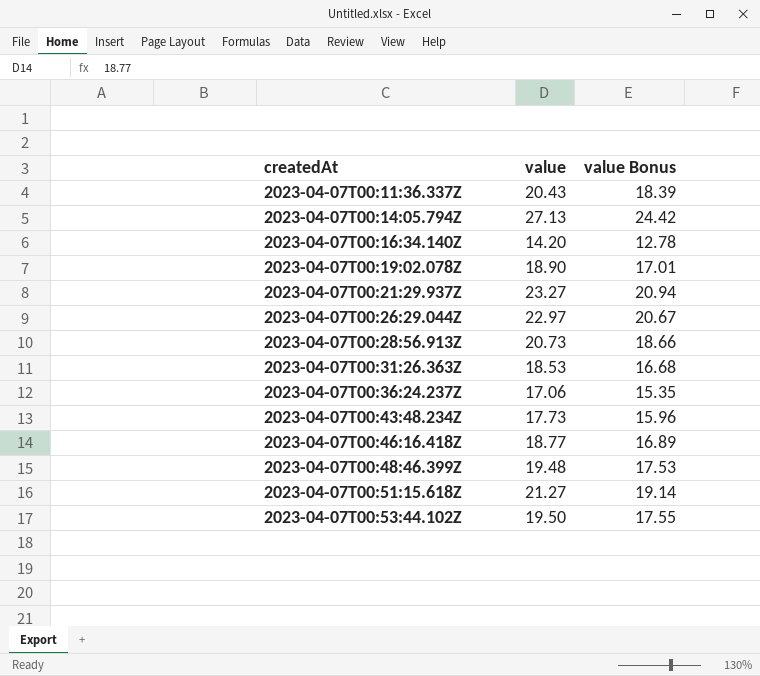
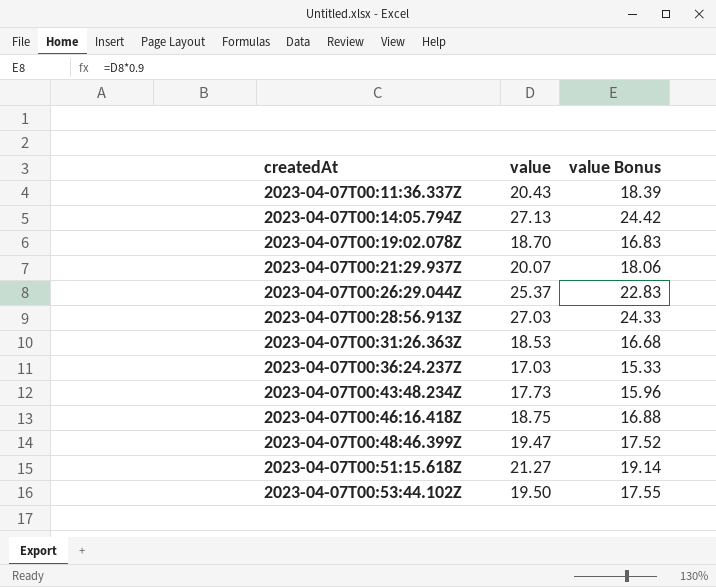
row 2023-04-07T00:16:34.140Z: 14.20 | 12.78 -> none
2023-04-07T00:19:02.078Z | value: 18.90 -> 18.70
2023-04-07T00:19:02.078Z | value Bonus: 17.01 -> 16.83
2023-04-07T00:21:29.937Z | value: 23.27 -> 20.07
2023-04-07T00:21:29.937Z | value Bonus: 20.94 -> 18.06
2023-04-07T00:26:29.044Z | value: 22.97 -> 25.37
2023-04-07T00:26:29.044Z | value Bonus: 20.67 -> 22.83
2023-04-07T00:28:56.913Z | value: 20.73 -> 27.03
2023-04-07T00:28:56.913Z | value Bonus: 18.66 -> 24.33
2023-04-07T00:36:24.237Z | value: 17.06 -> 17.03
2023-04-07T00:36:24.237Z | value Bonus: 15.35 -> 15.33
2023-04-07T00:46:16.418Z | value: 18.77 -> 18.75
2023-04-07T00:46:16.418Z | value Bonus: 16.89 -> 16.88
2023-04-07T00:48:46.399Z | value: 19.48 -> 19.47
2023-04-07T00:48:46.399Z | value Bonus: 17.53 -> 17.52

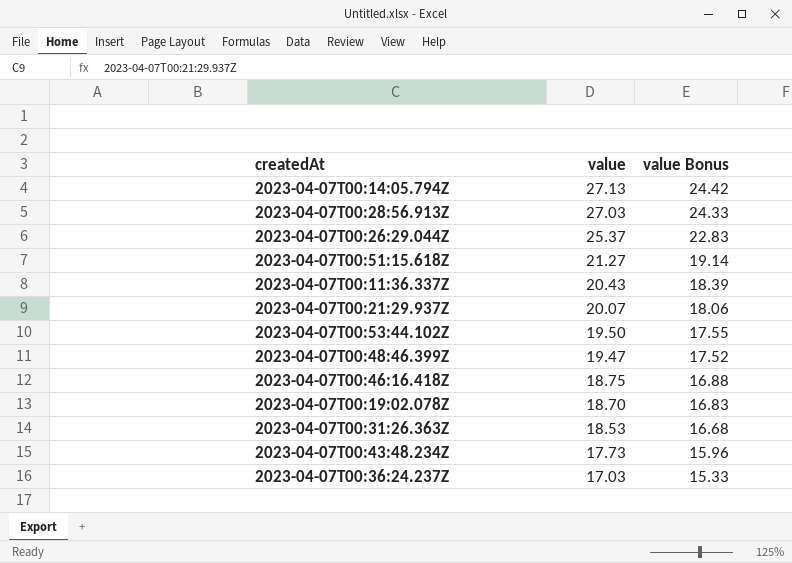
row order: createdAt ascending -> value descending

